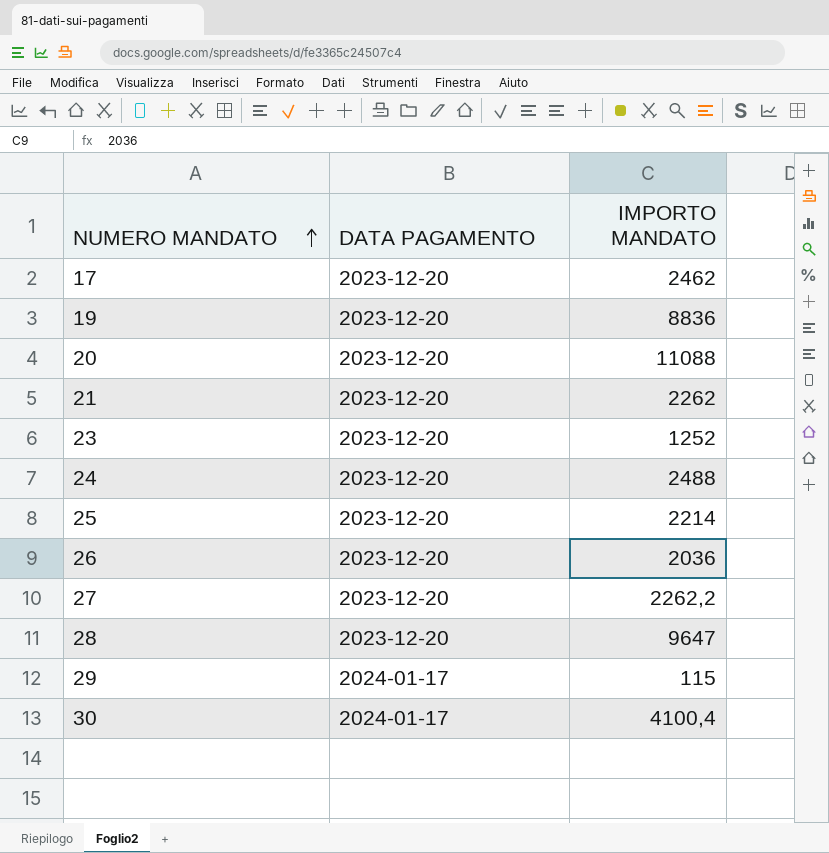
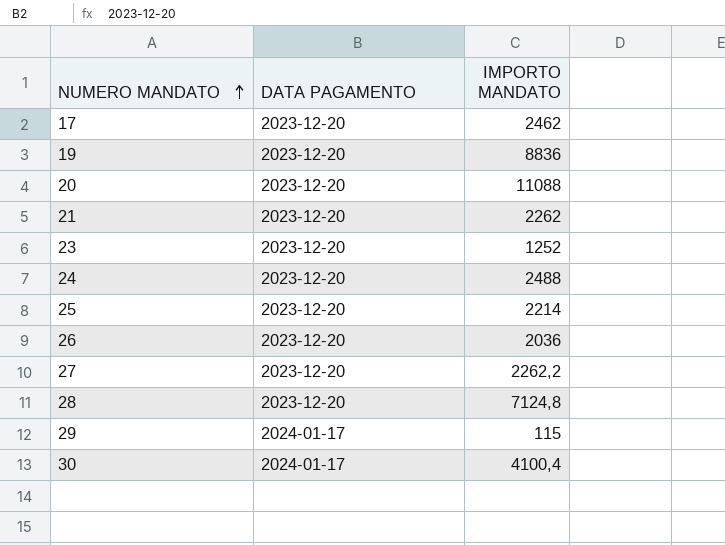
28 | IMPORTO MANDATO: 9647 -> 7124,8

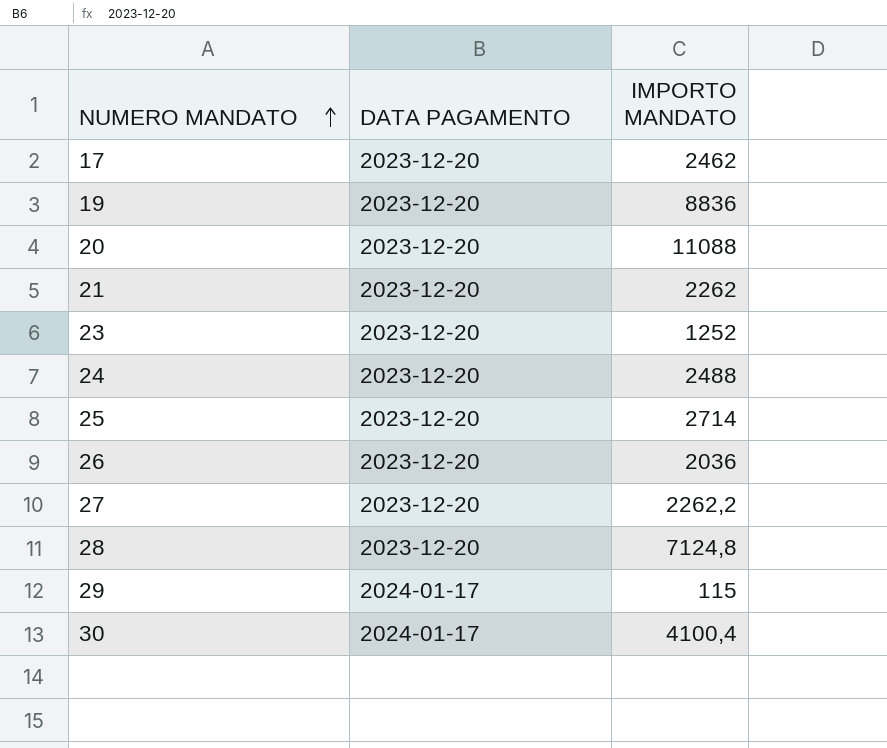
25 | IMPORTO MANDATO: 2214 -> 2714

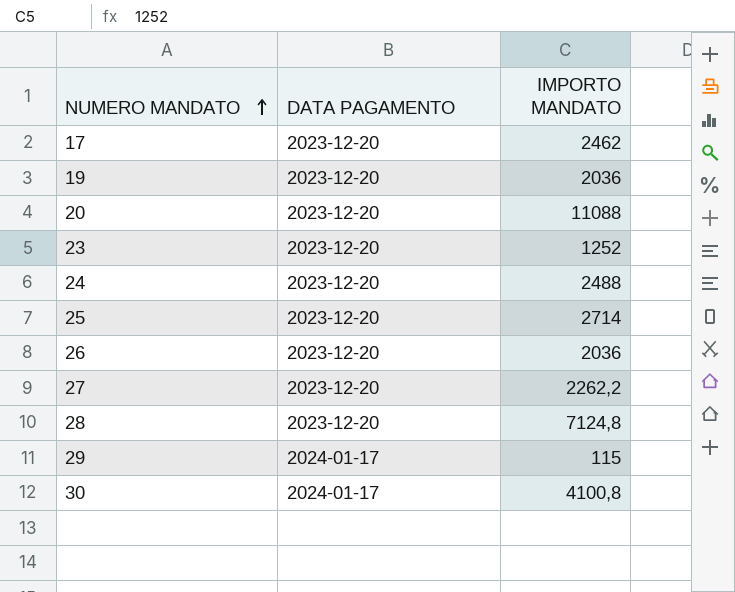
row 21: 2023-12-20 | 2262 -> none
19 | IMPORTO MANDATO: 8836 -> 2036
30 | IMPORTO MANDATO: 4100,4 -> 4100,8

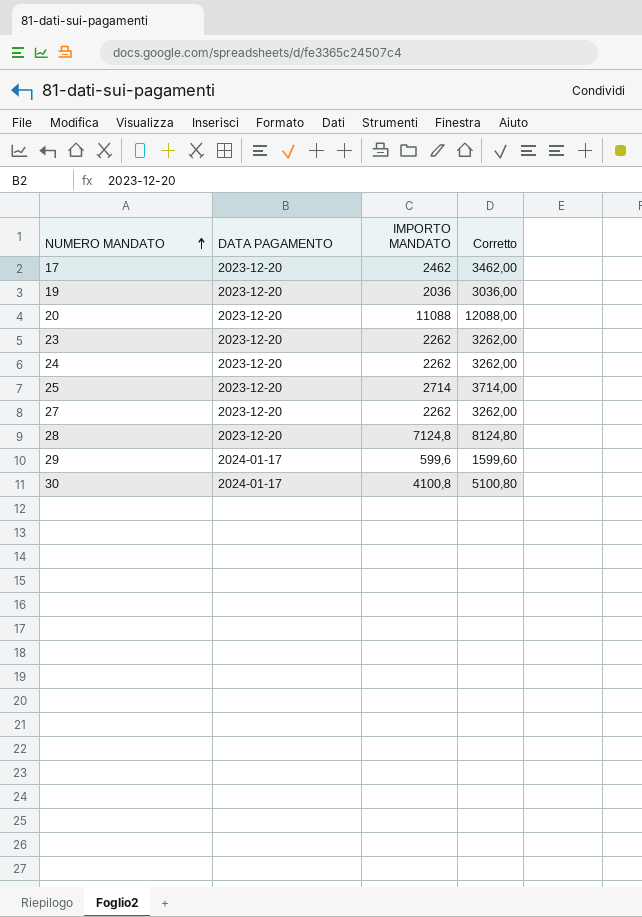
column Corretto | formula: none -> [IMPORTO MANDATO] + 1000
row 26: 2023-12-20 | 2036 -> none
23 | IMPORTO MANDATO: 1252 -> 2262
24 | IMPORTO MANDATO: 2488 -> 2262
27 | IMPORTO MANDATO: 2262,2 -> 2262
29 | IMPORTO MANDATO: 115 -> 599,6

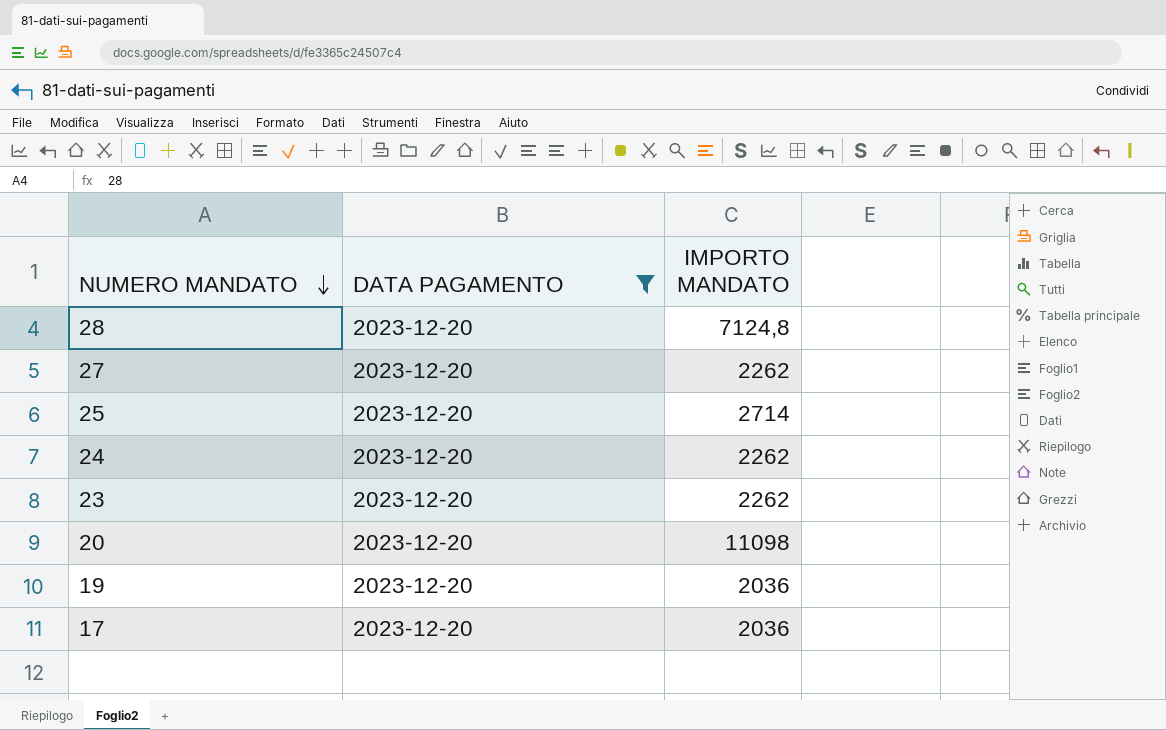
filter: none -> DATA PAGAMENTO = 2023-12-20
row order: NUMERO MANDATO ascending -> NUMERO MANDATO descending
column Corretto | formula: [IMPORTO MANDATO] + 1000 -> none
20 | IMPORTO MANDATO: 11088 -> 11098
17 | IMPORTO MANDATO: 2462 -> 2036

